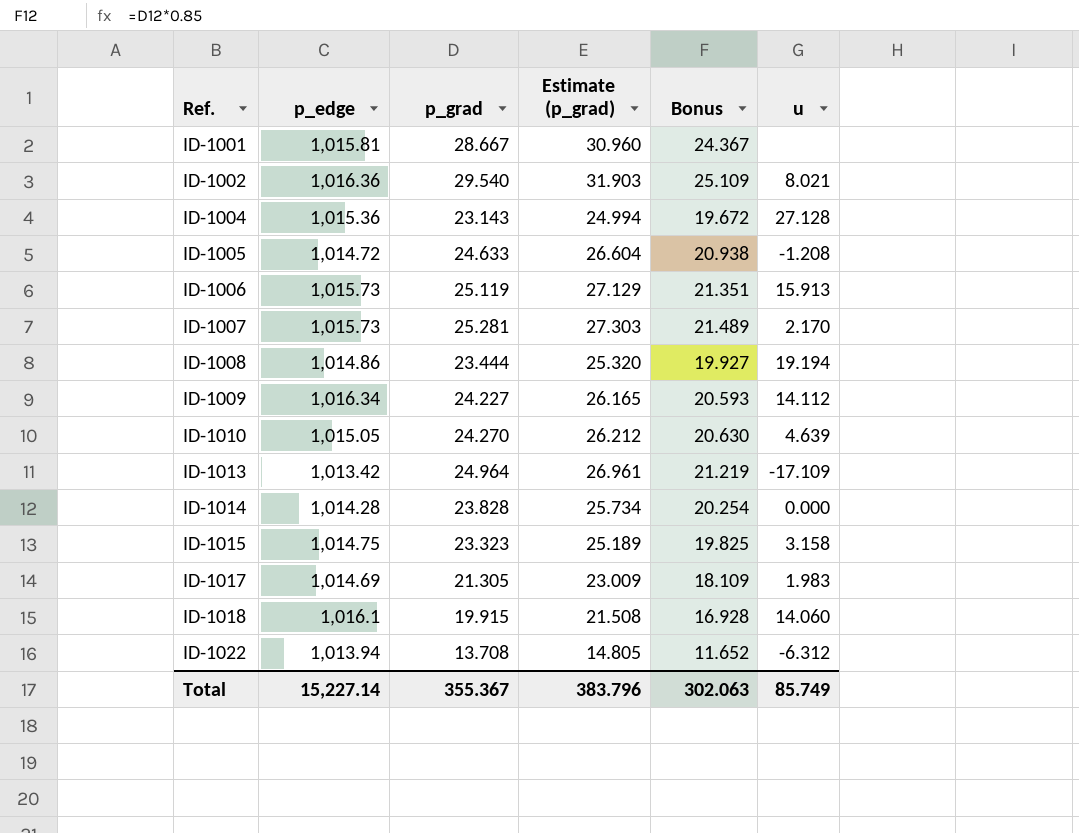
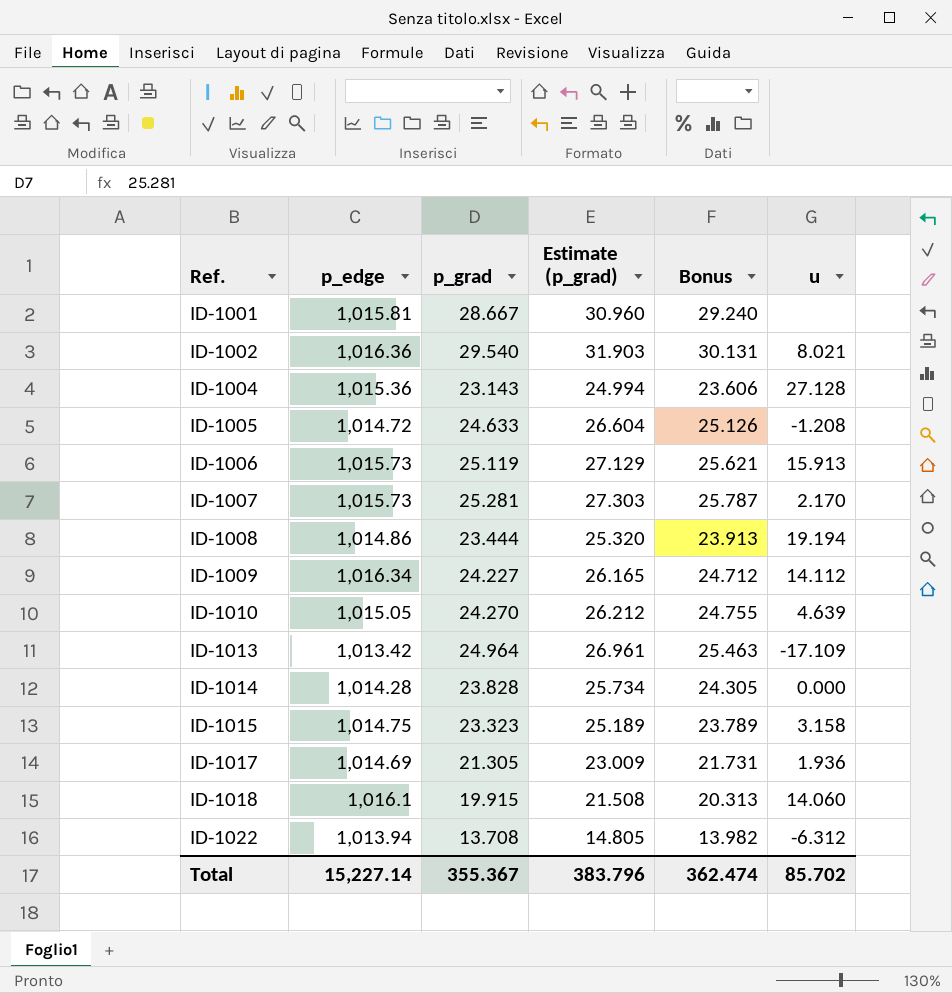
column Bonus | formula: [p_grad] * 0.85 -> [p_grad] * 1.02
ID-1017 | u: 1.983 -> 1.936
Total | Bonus: 302.063 -> 362.474
Total | u: 85.749 -> 85.702

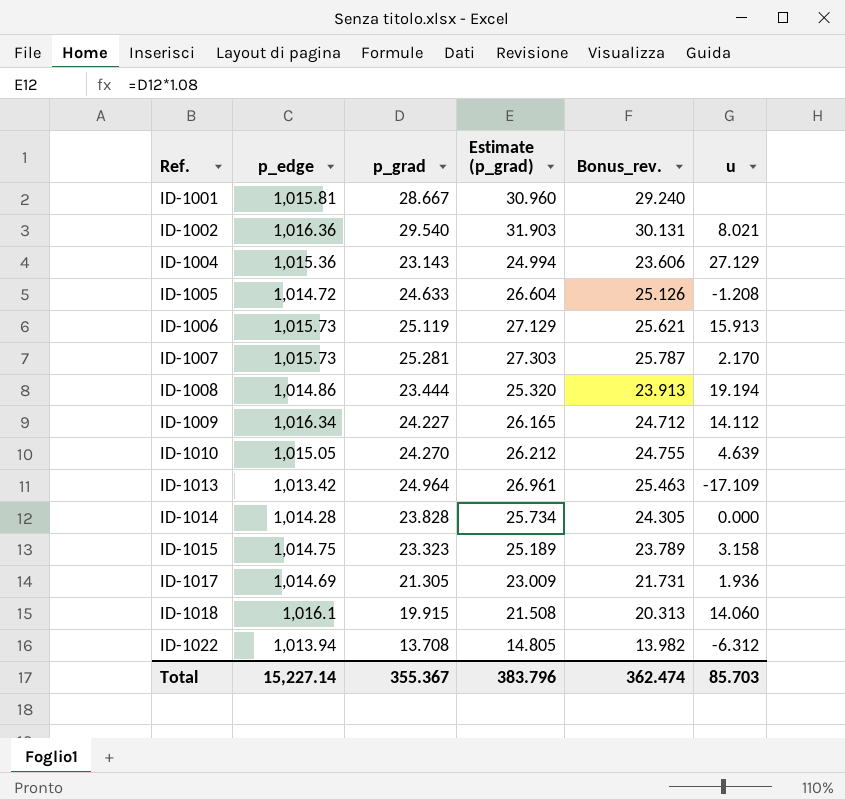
column name: Bonus -> Bonus_rev.
ID-1004 | u: 27.128 -> 27.129
Total | u: 85.702 -> 85.703

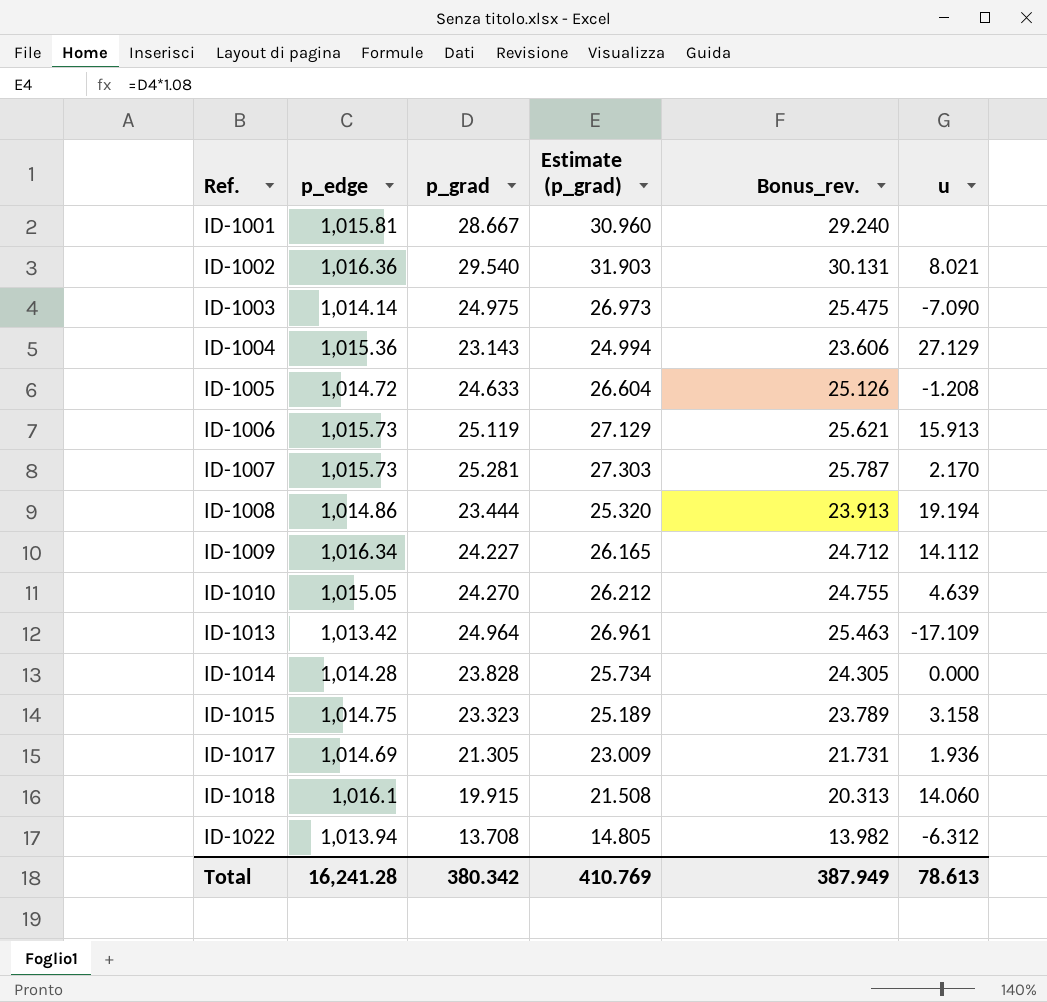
row ID-1003: none -> 1,014.14 | 24.975 | 26.973 | 25.475 | -7.090
Total | p_edge: 15,227.14 -> 16,241.28
Total | p_grad: 355.367 -> 380.342
Total | Estimate (p_grad): 383.796 -> 410.769
Total | Bonus_rev.: 362.474 -> 387.949
Total | u: 85.703 -> 78.613

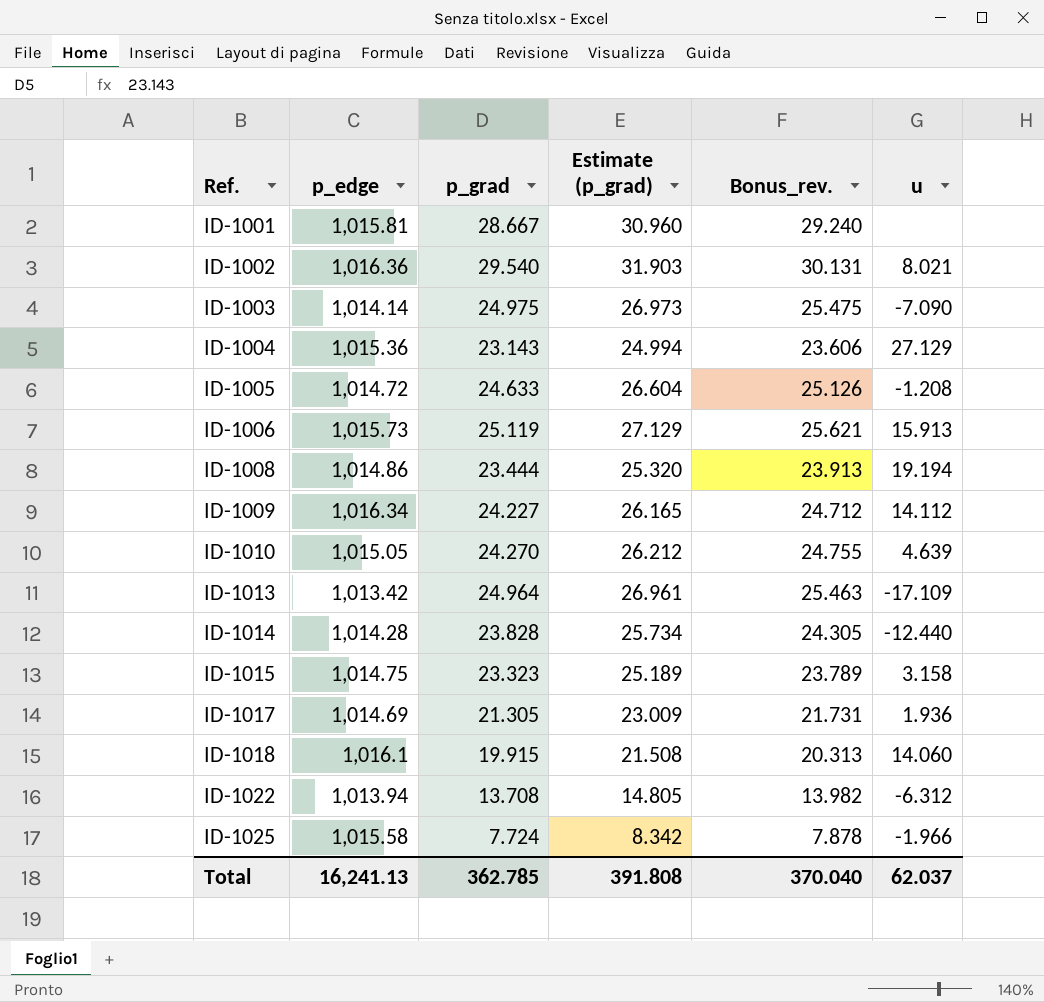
row ID-1007: 1,015.73 | 25.281 | 27.303 | 25.787 | 2.170 -> none
ID-1014 | u: 0.000 -> -12.440
row ID-1025: none -> 1,015.58 | 7.724 | 8.342 | 7.878 | -1.966
Total | p_edge: 16,241.28 -> 16,241.13
Total | p_grad: 380.342 -> 362.785
Total | Estimate (p_grad): 410.769 -> 391.808
Total | Bonus_rev.: 387.949 -> 370.040
Total | u: 78.613 -> 62.037

